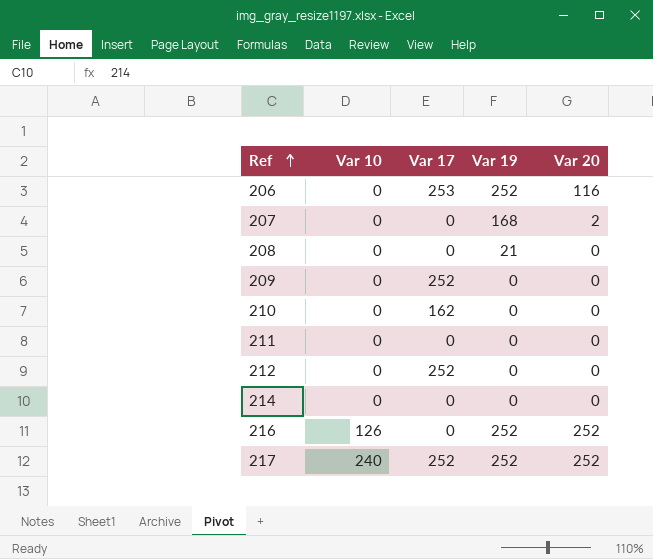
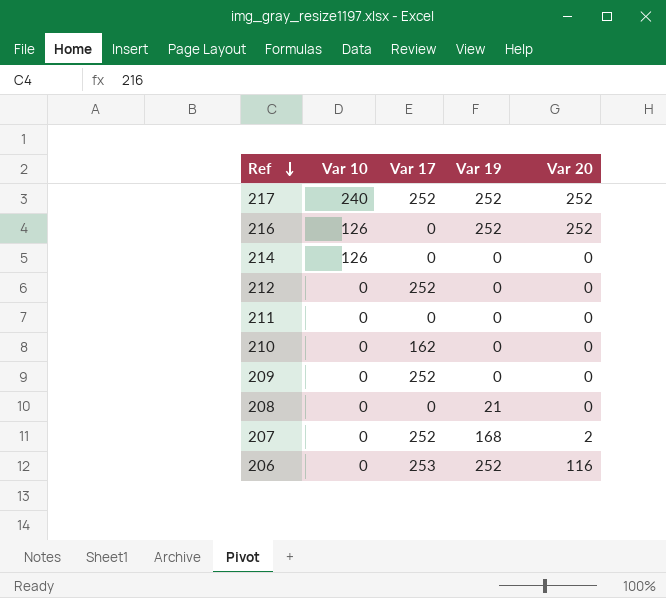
row order: Ref ascending -> Ref descending
214 | Var 10: 0 -> 126
207 | Var 17: 0 -> 252

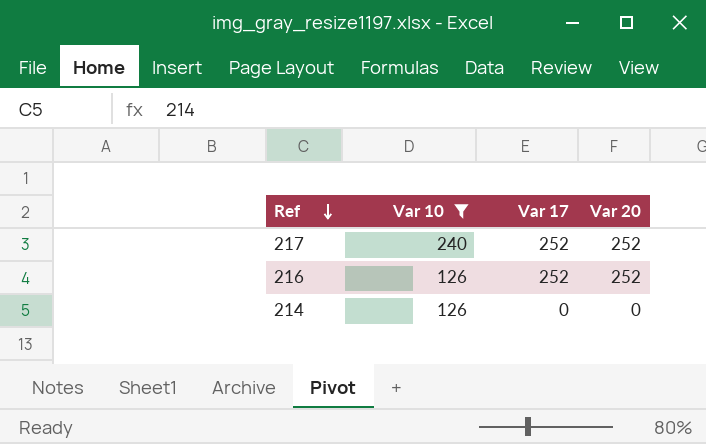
filter: none -> Var 10 != 0
column Var 19 | position: 4 -> none
216 | Var 17: 0 -> 252

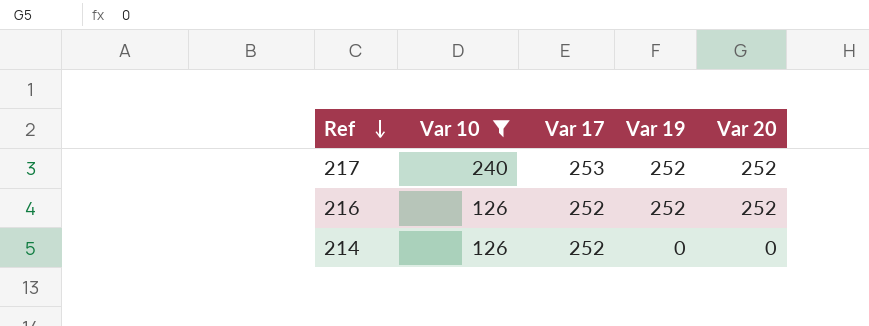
column Var 19 | position: none -> 4
217 | Var 17: 252 -> 253
214 | Var 17: 0 -> 252

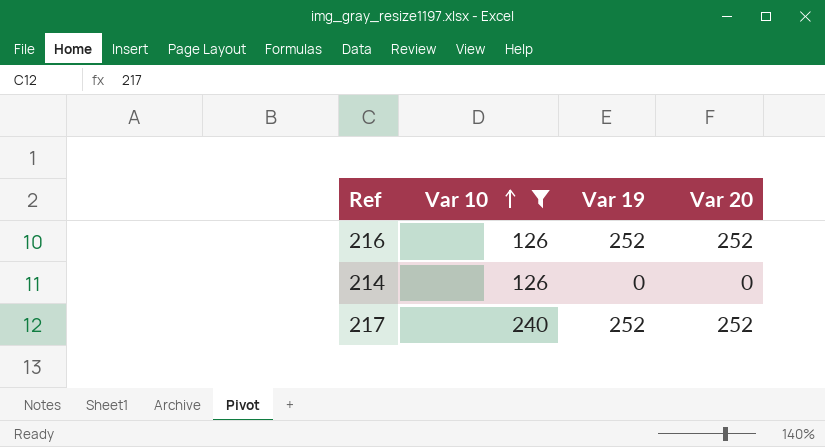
row order: Ref descending -> Var 10 ascending
column Var 17 | position: 3 -> none

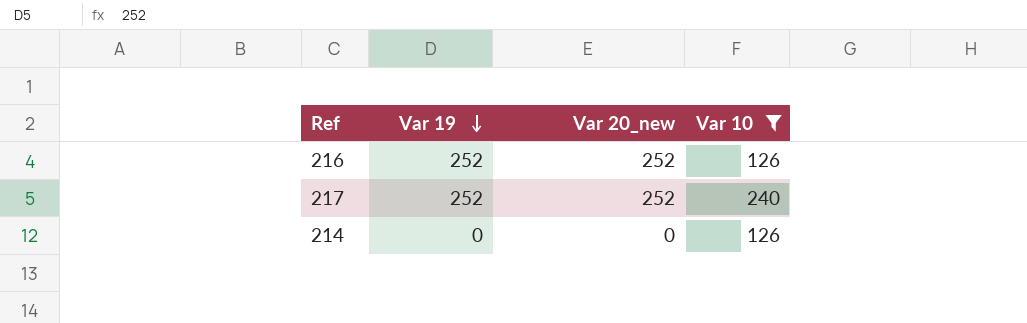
row order: Var 10 ascending -> Var 19 descending
column name: Var 20 -> Var 20_new
column Var 10 | position: 2 -> 4

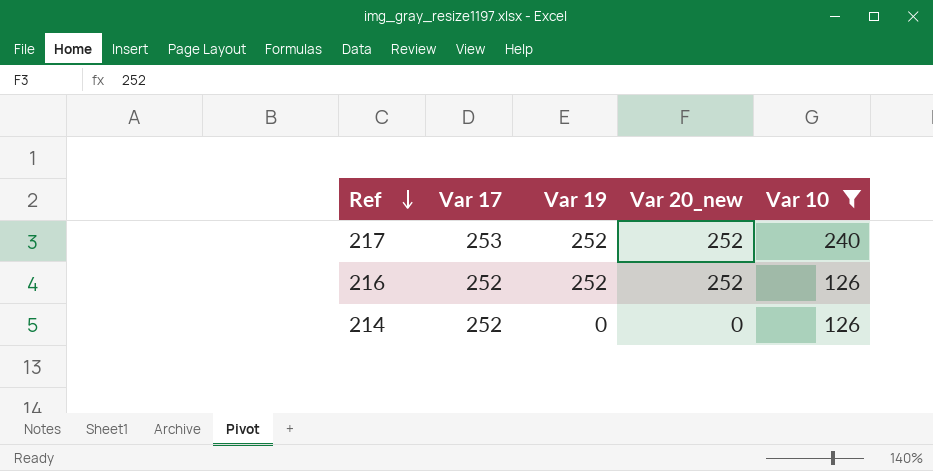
row order: Var 19 descending -> Ref descending
column Var 17 | position: none -> 2

